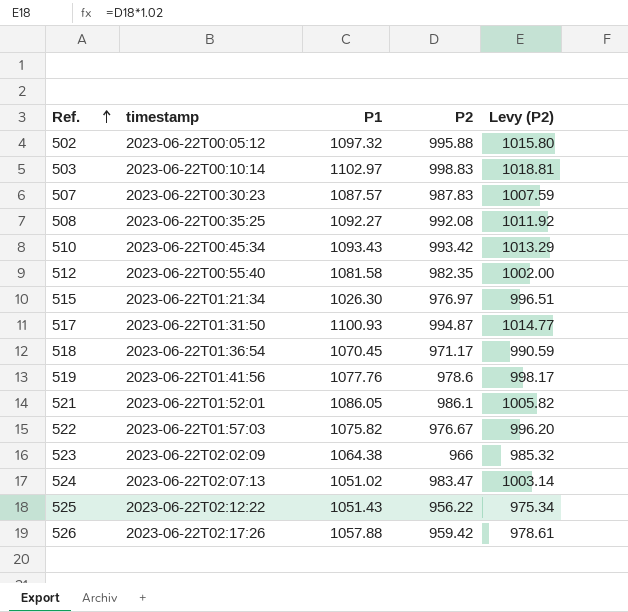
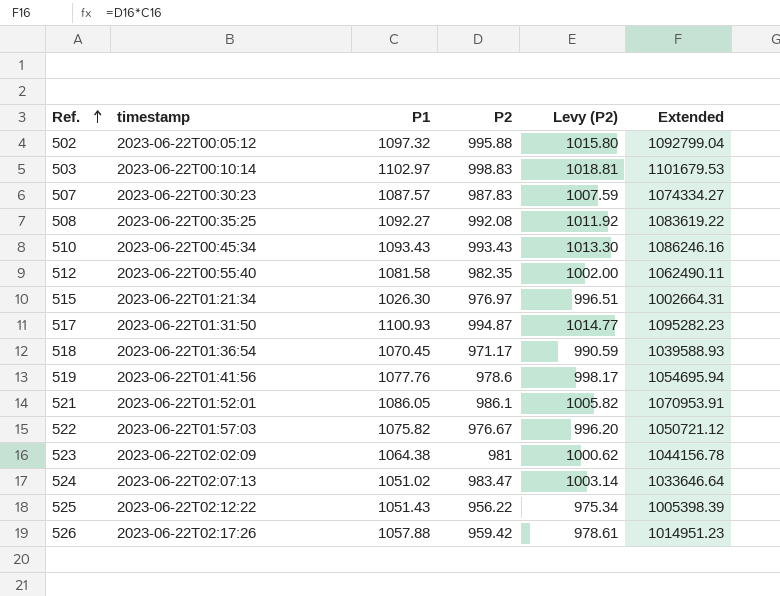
column Extended | formula: none -> [P1] * [P2]
510 | P2: 993.42 -> 993.43
510 | Levy (P2): 1013.29 -> 1013.30
523 | P2: 966 -> 981
523 | Levy (P2): 985.32 -> 1000.62

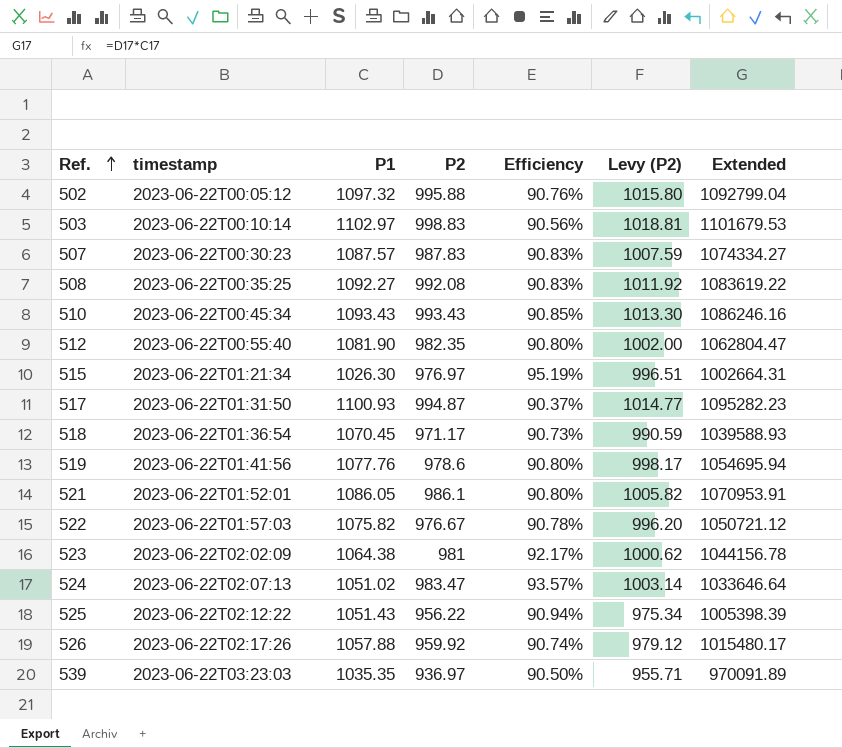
column Efficiency | formula: none -> [P2] / [P1]
512 | P1: 1081.58 -> 1081.90
512 | Extended: 1062490.11 -> 1062804.47
526 | P2: 959.42 -> 959.92
526 | Levy (P2): 978.61 -> 979.12
526 | Extended: 1014951.23 -> 1015480.17
row 539: none -> 2023-06-22T03:23:03 | 1035.35 | 936.97 | 90.50% | 955.71 | 970091.89

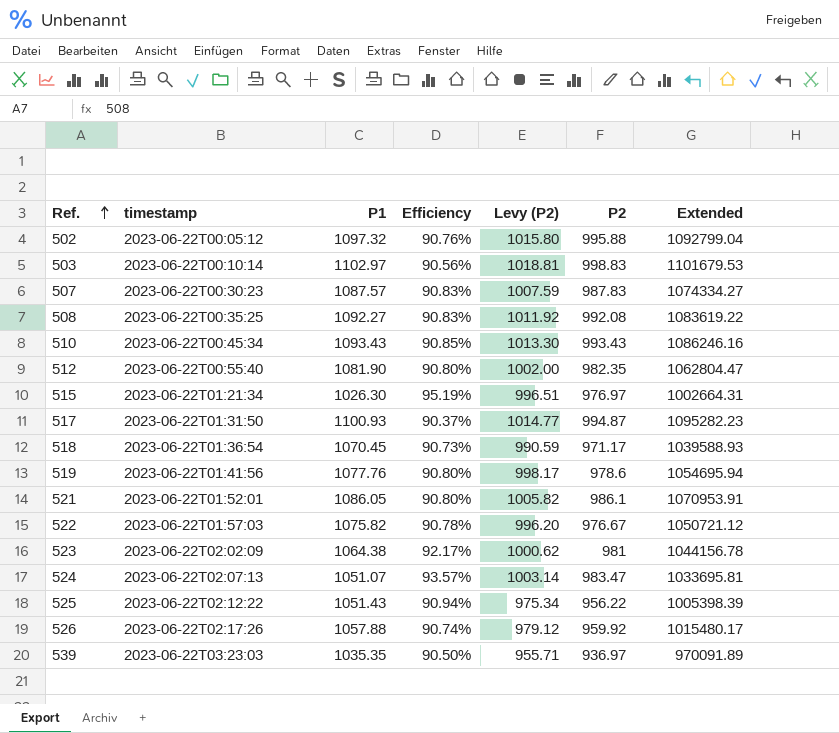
column P2 | position: 4 -> 6
524 | P1: 1051.02 -> 1051.07
524 | Extended: 1033646.64 -> 1033695.81

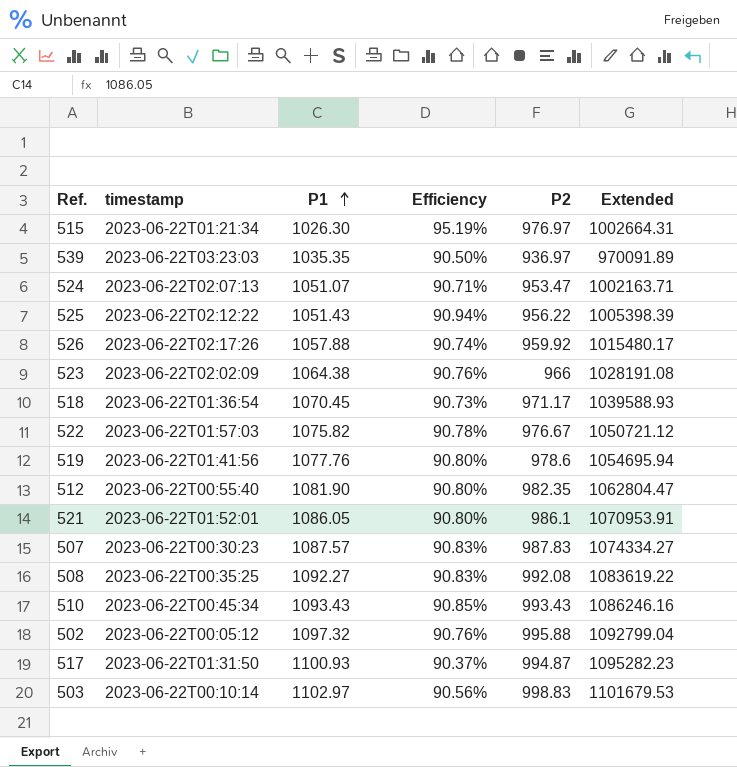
row order: Ref. ascending -> P1 ascending
column Levy (P2) | formula: [P2] * 1.02 -> none
524 | Efficiency: 93.57% -> 90.71%
524 | P2: 983.47 -> 953.47
524 | Extended: 1033695.81 -> 1002163.71
523 | Efficiency: 92.17% -> 90.76%
523 | P2: 981 -> 966
523 | Extended: 1044156.78 -> 1028191.08

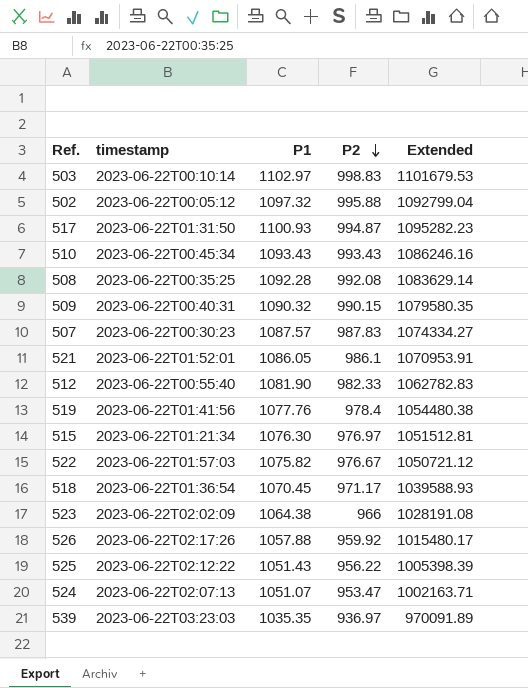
row order: P1 ascending -> P2 descending
column Efficiency | formula: [P2] / [P1] -> none
508 | P1: 1092.27 -> 1092.28
508 | Extended: 1083619.22 -> 1083629.14
row 509: none -> 2023-06-22T00:40:31 | 1090.32 | 990.15 | 1079580.35
512 | P2: 982.35 -> 982.33
512 | Extended: 1062804.47 -> 1062782.83
519 | P2: 978.6 -> 978.4
519 | Extended: 1054695.94 -> 1054480.38
515 | P1: 1026.30 -> 1076.30
515 | Extended: 1002664.31 -> 1051512.81

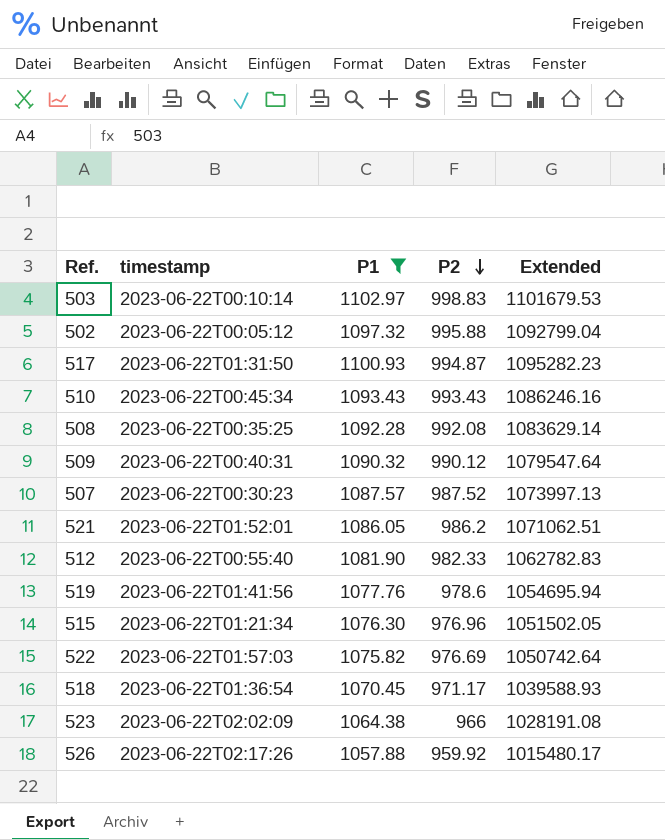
filter: none -> P1 >= 1057.88
509 | P2: 990.15 -> 990.12
509 | Extended: 1079580.35 -> 1079547.64
507 | P2: 987.83 -> 987.52
507 | Extended: 1074334.27 -> 1073997.13
521 | P2: 986.1 -> 986.2
521 | Extended: 1070953.91 -> 1071062.51
519 | P2: 978.4 -> 978.6
519 | Extended: 1054480.38 -> 1054695.94
515 | P2: 976.97 -> 976.96
515 | Extended: 1051512.81 -> 1051502.05
522 | P2: 976.67 -> 976.69
522 | Extended: 1050721.12 -> 1050742.64

